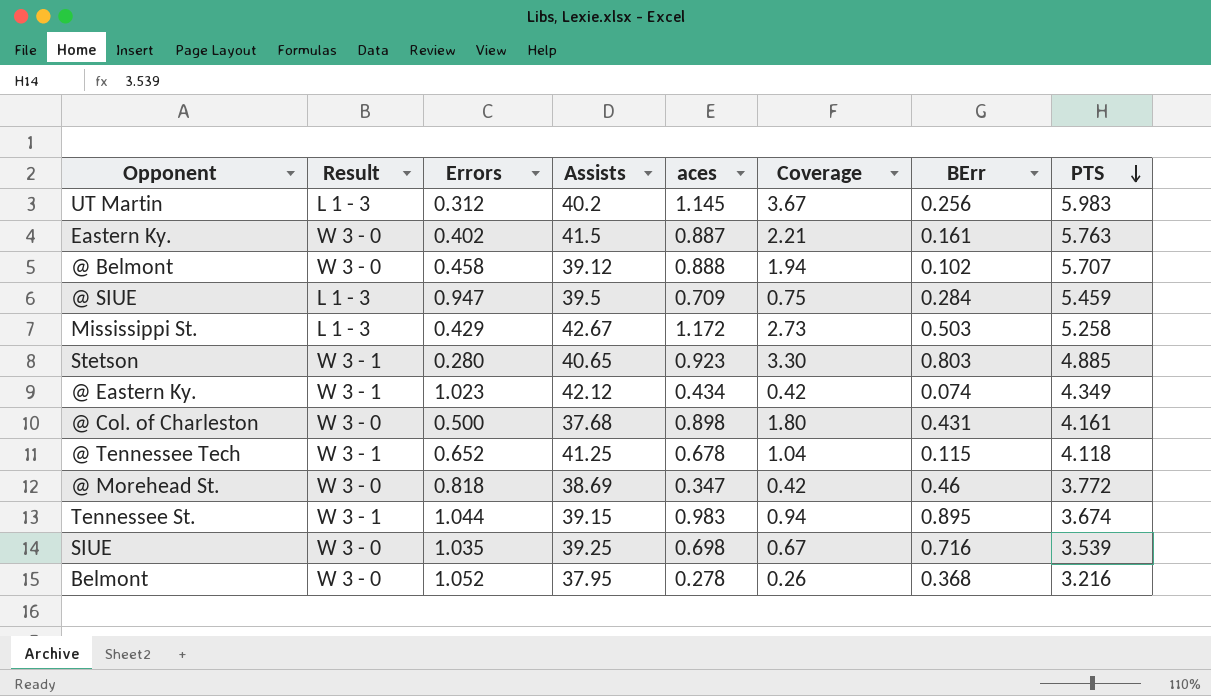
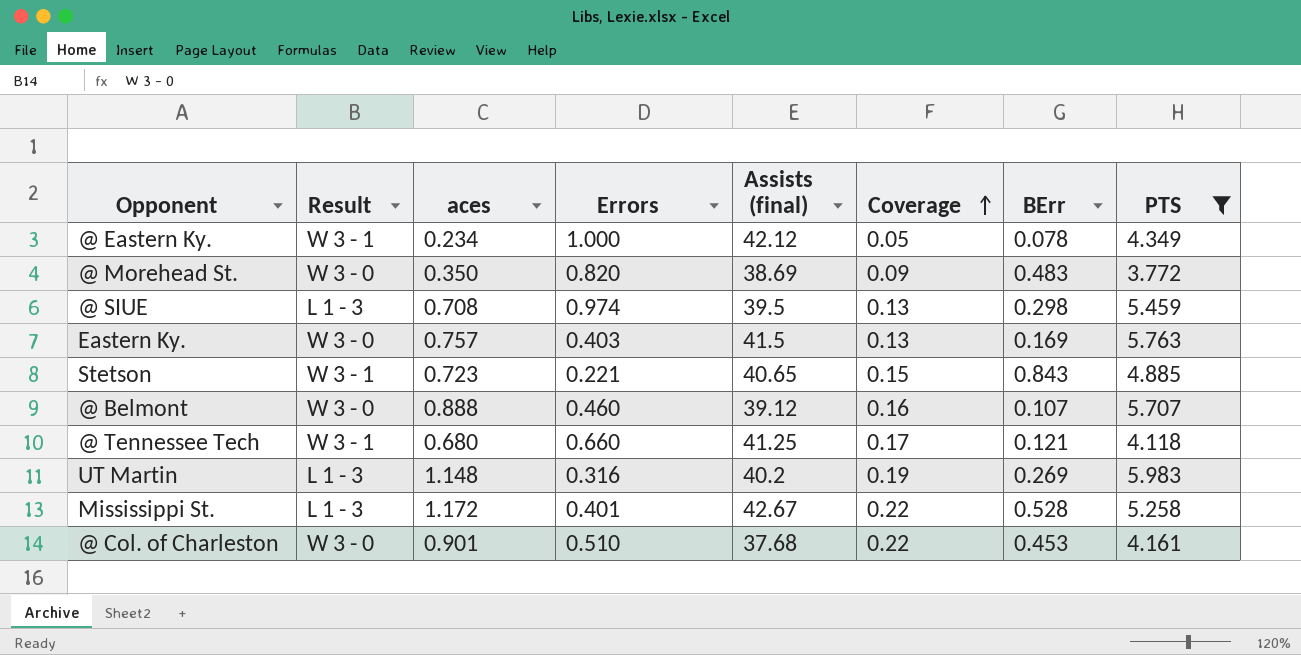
filter: none -> PTS >= 3.772
row order: PTS descending -> Coverage ascending
column aces | position: 5 -> 3
column name: Assists -> Assists (final)
column Coverage | formula: [aces] / [Errors] -> [aces] / [PTS]
@ Eastern Ky. | aces: 0.434 -> 0.234
@ Eastern Ky. | Errors: 1.023 -> 1.000
@ Eastern Ky. | BErr: 0.074 -> 0.078
@ Morehead St. | aces: 0.347 -> 0.350
@ Morehead St. | Errors: 0.818 -> 0.820
@ Morehead St. | BErr: 0.46 -> 0.483
@ SIUE | aces: 0.709 -> 0.708
@ SIUE | Errors: 0.947 -> 0.974
@ SIUE | BErr: 0.284 -> 0.298
Eastern Ky. | aces: 0.887 -> 0.757
Eastern Ky. | Errors: 0.402 -> 0.403
Eastern Ky. | BErr: 0.161 -> 0.169
Stetson | aces: 0.923 -> 0.723
Stetson | Errors: 0.280 -> 0.221
Stetson | BErr: 0.803 -> 0.843
@ Belmont | Errors: 0.458 -> 0.460
@ Belmont | BErr: 0.102 -> 0.107
@ Tennessee Tech | aces: 0.678 -> 0.680
@ Tennessee Tech | Errors: 0.652 -> 0.660
@ Tennessee Tech | BErr: 0.115 -> 0.121
UT Martin | aces: 1.145 -> 1.148
UT Martin | Errors: 0.312 -> 0.316
UT Martin | BErr: 0.256 -> 0.269
Mississippi St. | Errors: 0.429 -> 0.401
Mississippi St. | BErr: 0.503 -> 0.528
@ Col. of Charleston | aces: 0.898 -> 0.901
@ Col. of Charleston | Errors: 0.500 -> 0.510
@ Col. of Charleston | BErr: 0.431 -> 0.453

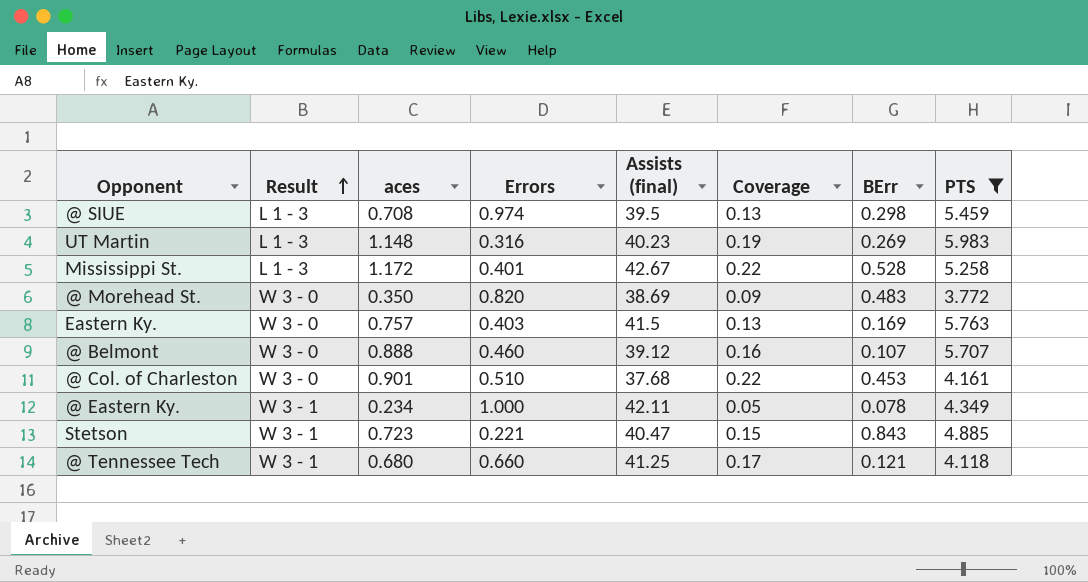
row order: Coverage ascending -> Result ascending
UT Martin | Assists (final): 40.2 -> 40.23
@ Eastern Ky. | Assists (final): 42.12 -> 42.11
Stetson | Assists (final): 40.65 -> 40.47

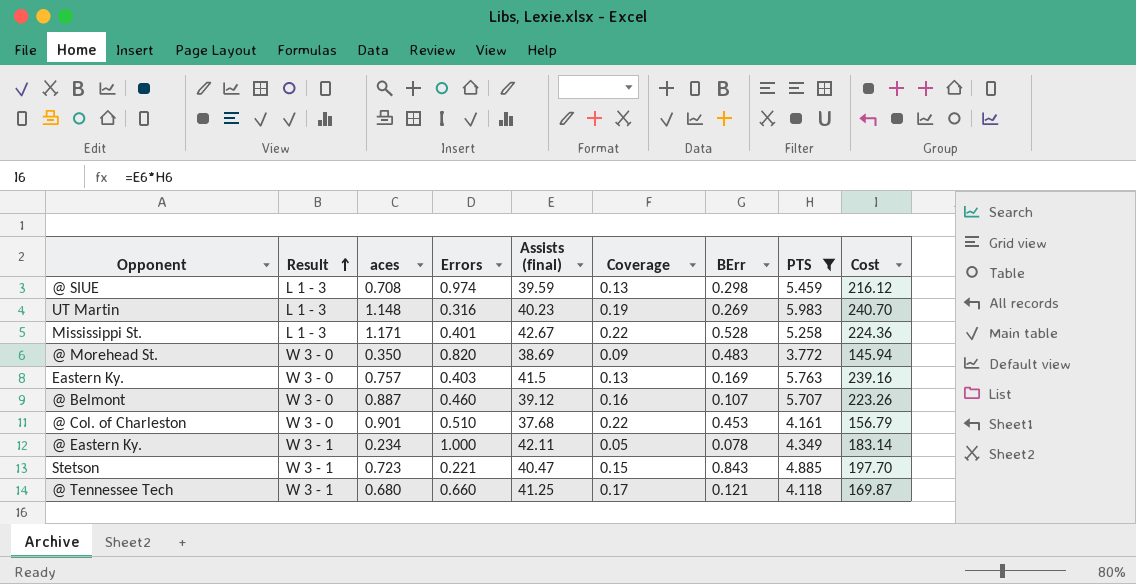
column Cost | formula: none -> [Assists (final)] * [PTS]
@ SIUE | Assists (final): 39.5 -> 39.59
Mississippi St. | aces: 1.172 -> 1.171
@ Belmont | aces: 0.888 -> 0.887

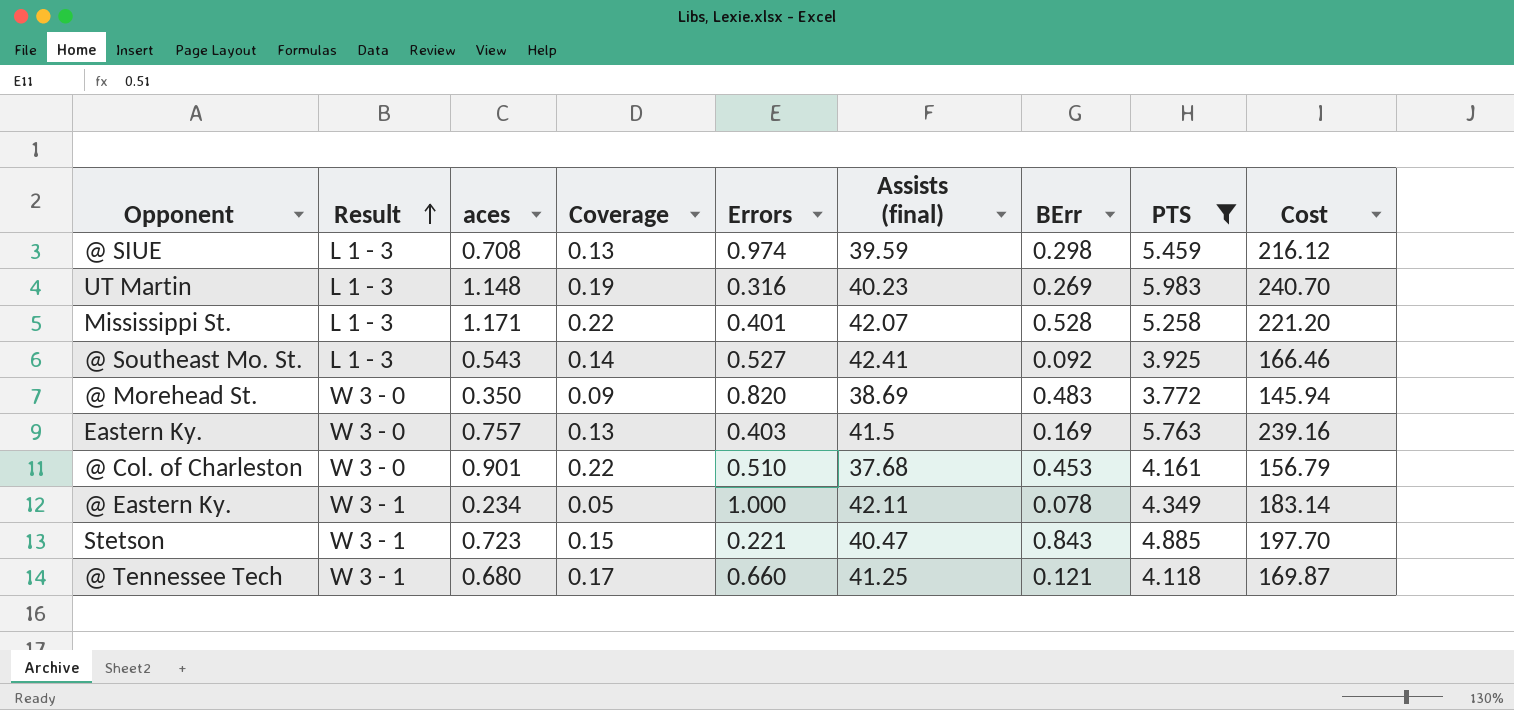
column Coverage | position: 6 -> 4
row @ Belmont: W 3 - 0 | 0.887 | 0.460 | 39.12 | 0.16 | 0.107 | 5.707 | 223.26 -> none
Mississippi St. | Assists (final): 42.67 -> 42.07
Mississippi St. | Cost: 224.36 -> 221.20
row @ Southeast Mo. St.: none -> L 1 - 3 | 0.543 | 0.14 | 0.527 | 42.41 | 0.092 | 3.925 | 166.46

